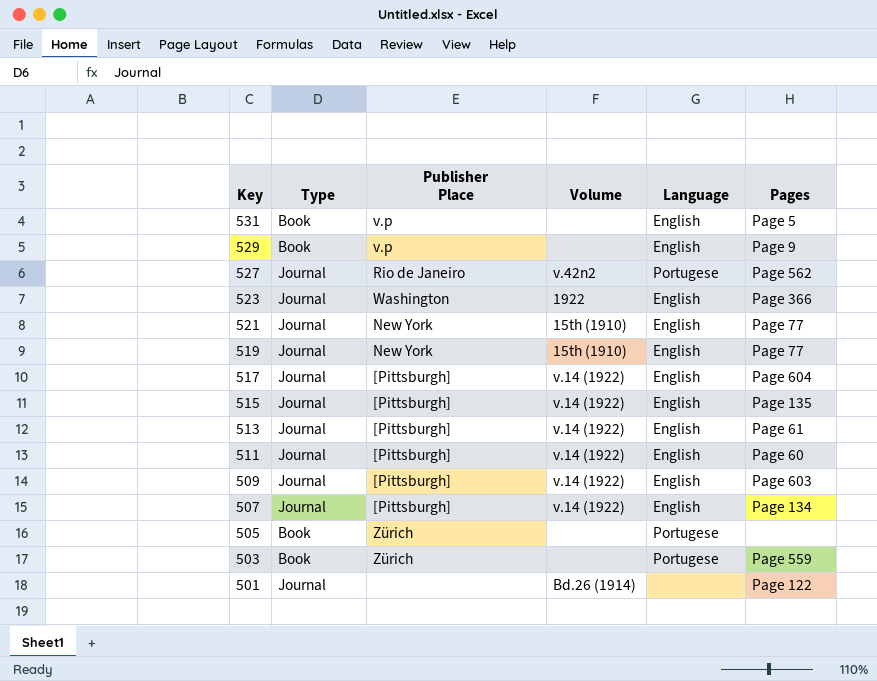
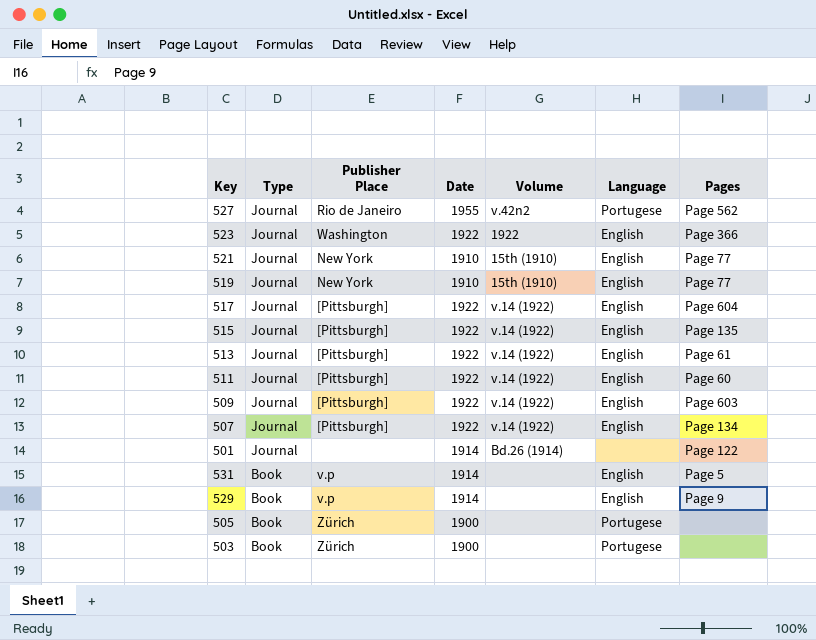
row order: Key descending -> Type descending
column Date | position: none -> 4
503 | Pages: Page 559 -> none

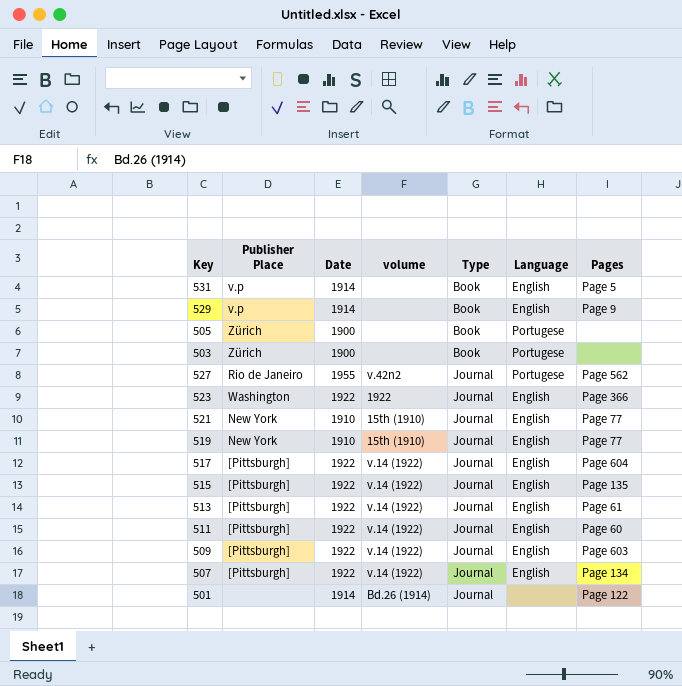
row order: Type descending -> Type ascending
column name: Volume -> volume
column Type | position: 2 -> 5

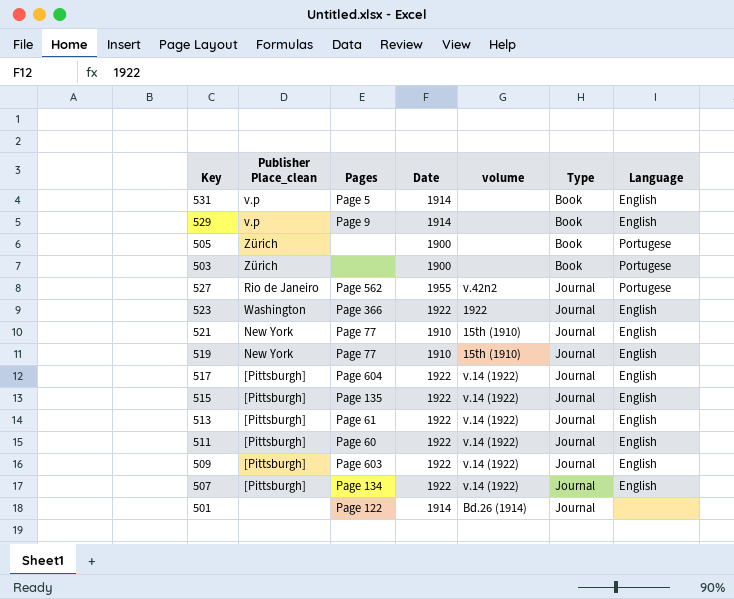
column name: Publisher Place -> Publisher Place_clean
column Pages | position: 7 -> 3

